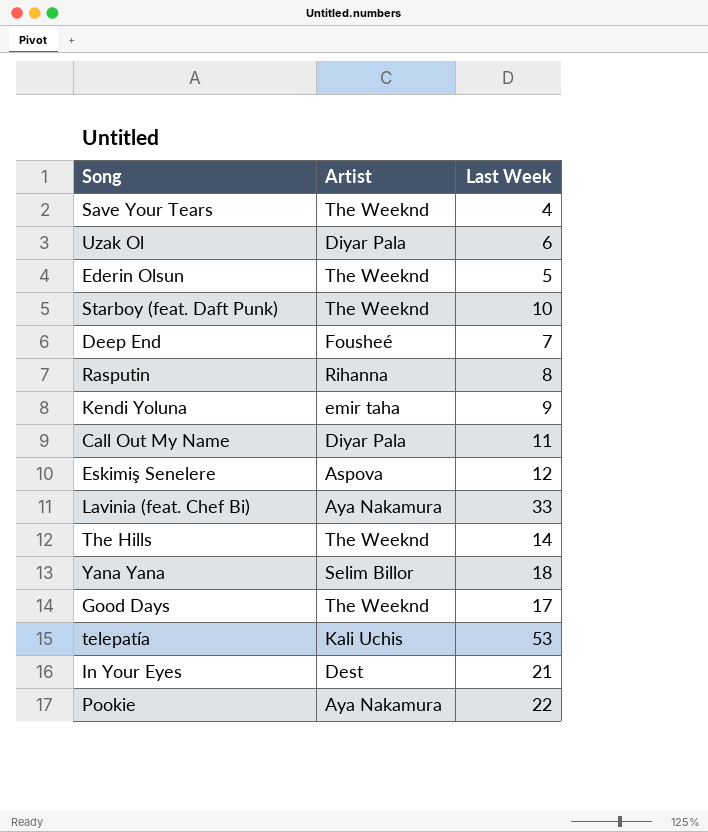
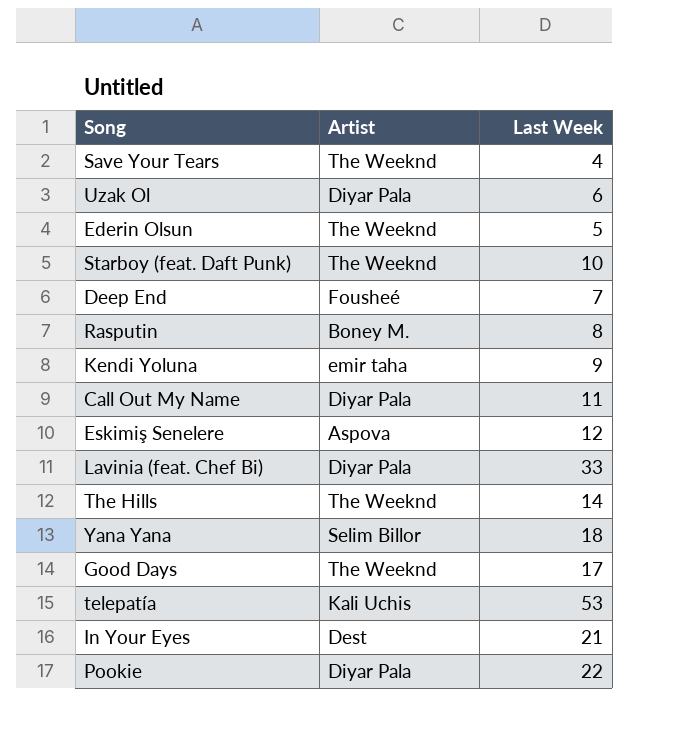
Rasputin | Artist: Rihanna -> Boney M.
Lavinia (feat. Chef Bi) | Artist: Aya Nakamura -> Diyar Pala
Pookie | Artist: Aya Nakamura -> Diyar Pala

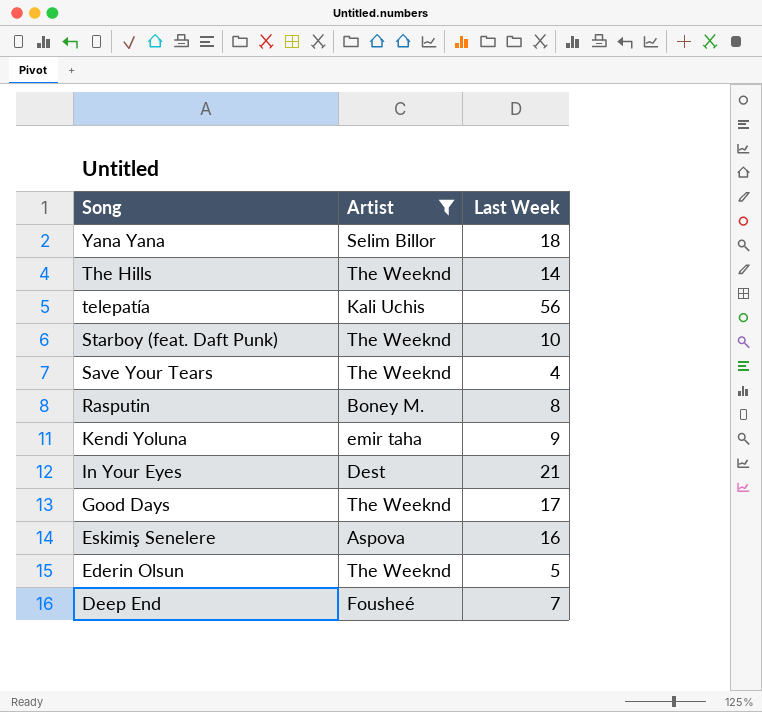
filter: none -> Artist != Diyar Pala
row order: none -> Song descending
telepatía | Last Week: 53 -> 56
Eskimiş Senelere | Last Week: 12 -> 16

